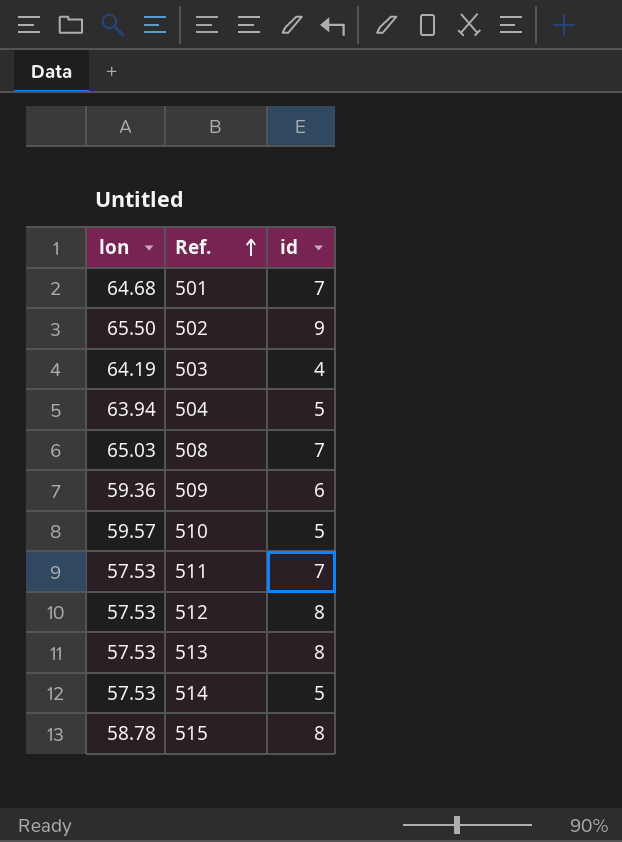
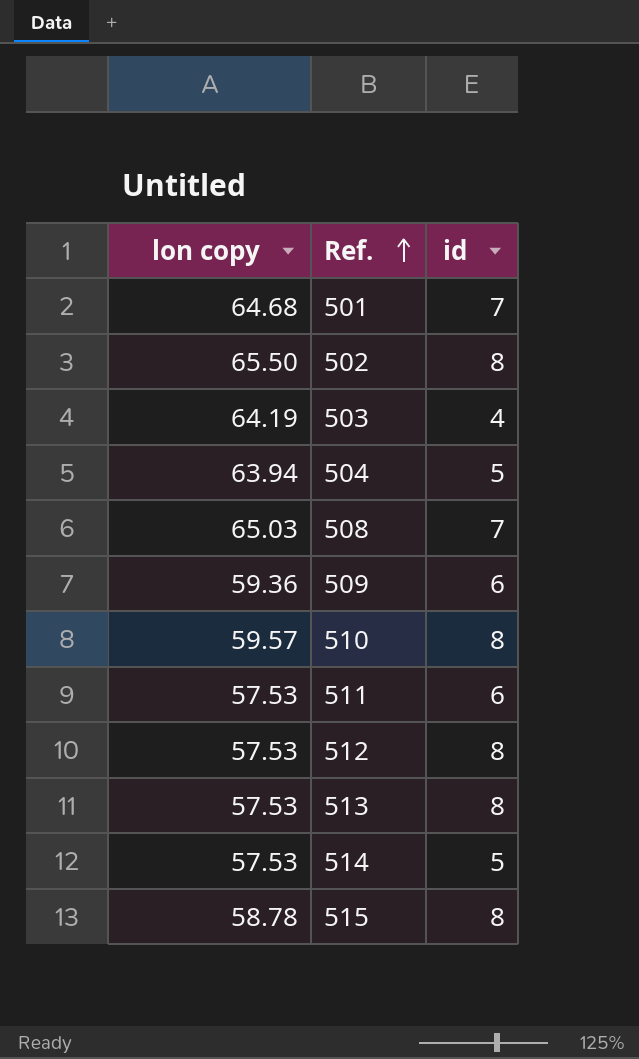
column name: lon -> lon copy
502 | id: 9 -> 8
510 | id: 5 -> 8
511 | id: 7 -> 6

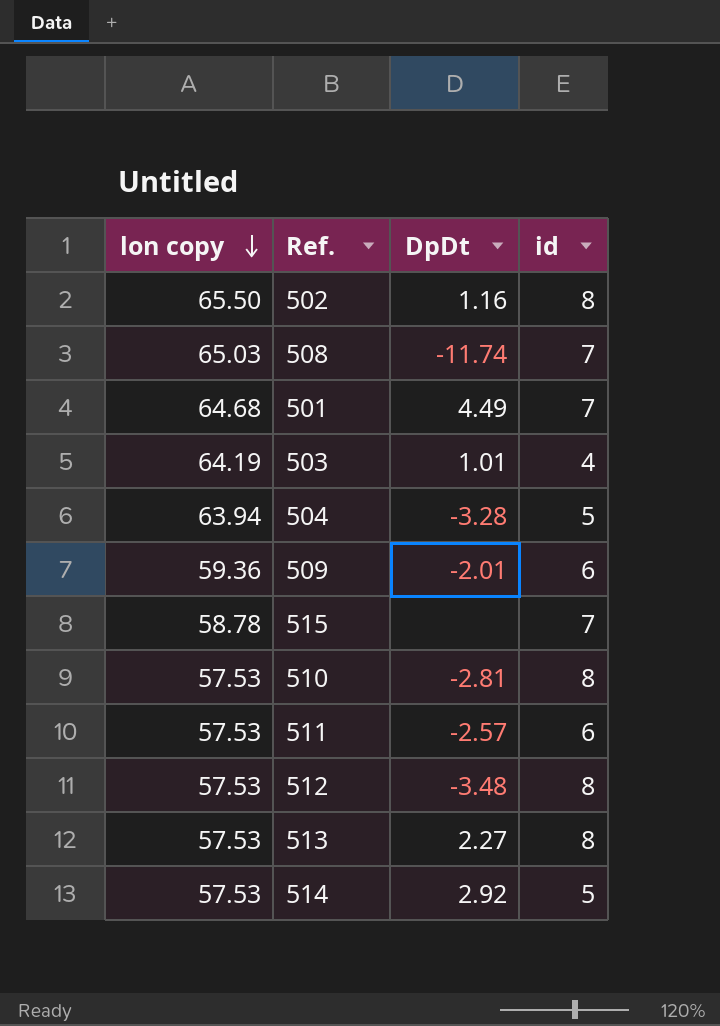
row order: Ref. ascending -> lon copy descending
column DpDt | position: none -> 3
515 | id: 8 -> 7
510 | lon copy: 59.57 -> 57.53

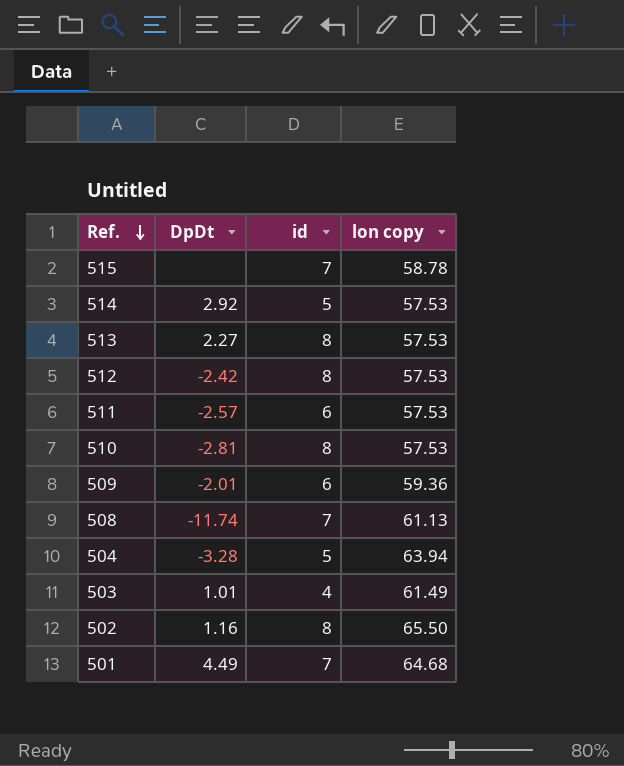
row order: lon copy descending -> Ref. descending
column lon copy | position: 1 -> 4
512 | DpDt: -3.48 -> -2.42
508 | lon copy: 65.03 -> 61.13
503 | lon copy: 64.19 -> 61.49

